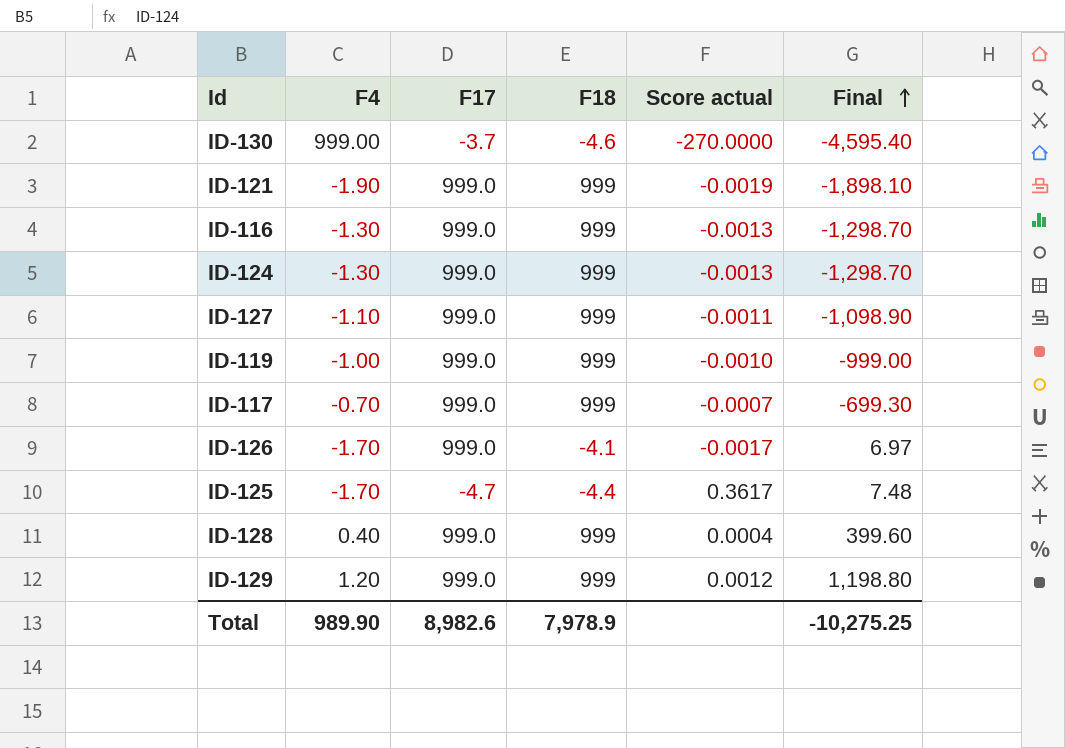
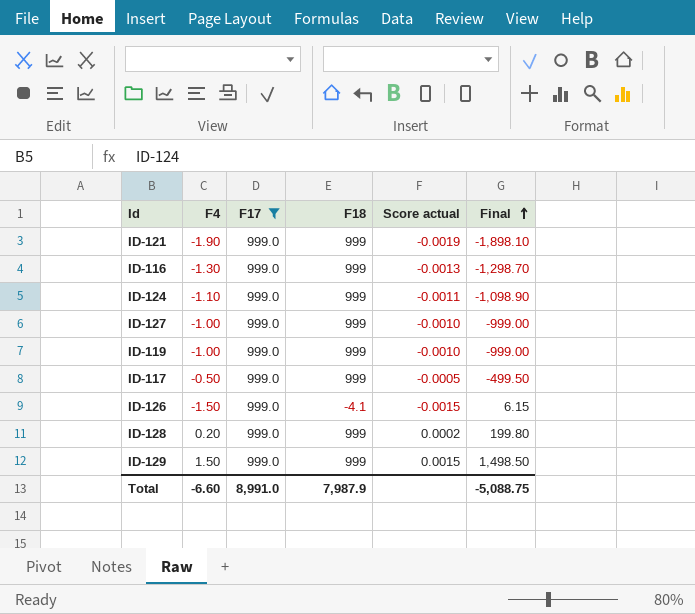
filter: none -> F17 = 999.0
ID-124 | F4: -1.30 -> -1.10
ID-124 | Score actual: -0.0013 -> -0.0011
ID-124 | Final: -1,298.70 -> -1,098.90
ID-127 | F4: -1.10 -> -1.00
ID-127 | Score actual: -0.0011 -> -0.0010
ID-127 | Final: -1,098.90 -> -999.00
ID-117 | F4: -0.70 -> -0.50
ID-117 | Score actual: -0.0007 -> -0.0005
ID-117 | Final: -699.30 -> -499.50
ID-126 | F4: -1.70 -> -1.50
ID-126 | Score actual: -0.0017 -> -0.0015
ID-126 | Final: 6.97 -> 6.15
ID-128 | F4: 0.40 -> 0.20
ID-128 | Score actual: 0.0004 -> 0.0002
ID-128 | Final: 399.60 -> 199.80
ID-129 | F4: 1.20 -> 1.50
ID-129 | Score actual: 0.0012 -> 0.0015
ID-129 | Final: 1,198.80 -> 1,498.50
Total | F4: 989.90 -> -6.60
Total | F17: 8,982.6 -> 8,991.0
Total | F18: 7,978.9 -> 7,987.9
Total | Final: -10,275.25 -> -5,088.75

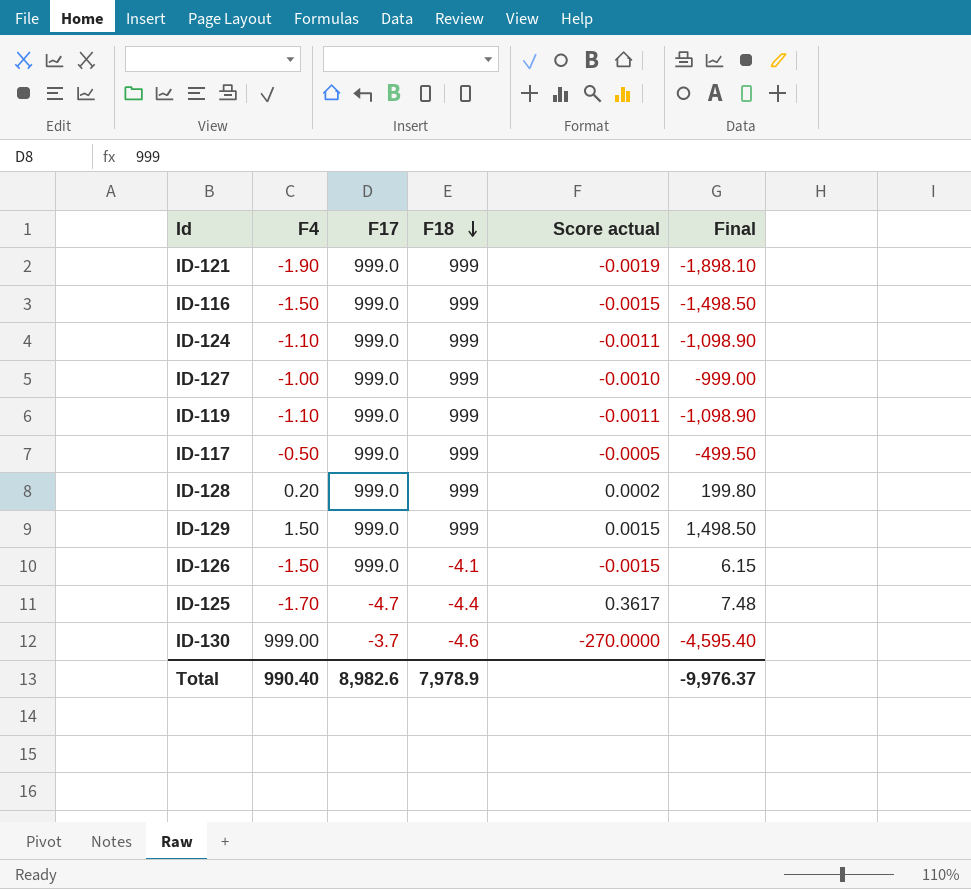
filter: F17 = 999.0 -> none
row order: Final ascending -> F18 descending
ID-116 | F4: -1.30 -> -1.50
ID-116 | Score actual: -0.0013 -> -0.0015
ID-116 | Final: -1,298.70 -> -1,498.50
ID-119 | F4: -1.00 -> -1.10
ID-119 | Score actual: -0.0010 -> -0.0011
ID-119 | Final: -999.00 -> -1,098.90
Total | F4: -6.60 -> 990.40
Total | F17: 8,991.0 -> 8,982.6
Total | F18: 7,987.9 -> 7,978.9
Total | Final: -5,088.75 -> -9,976.37

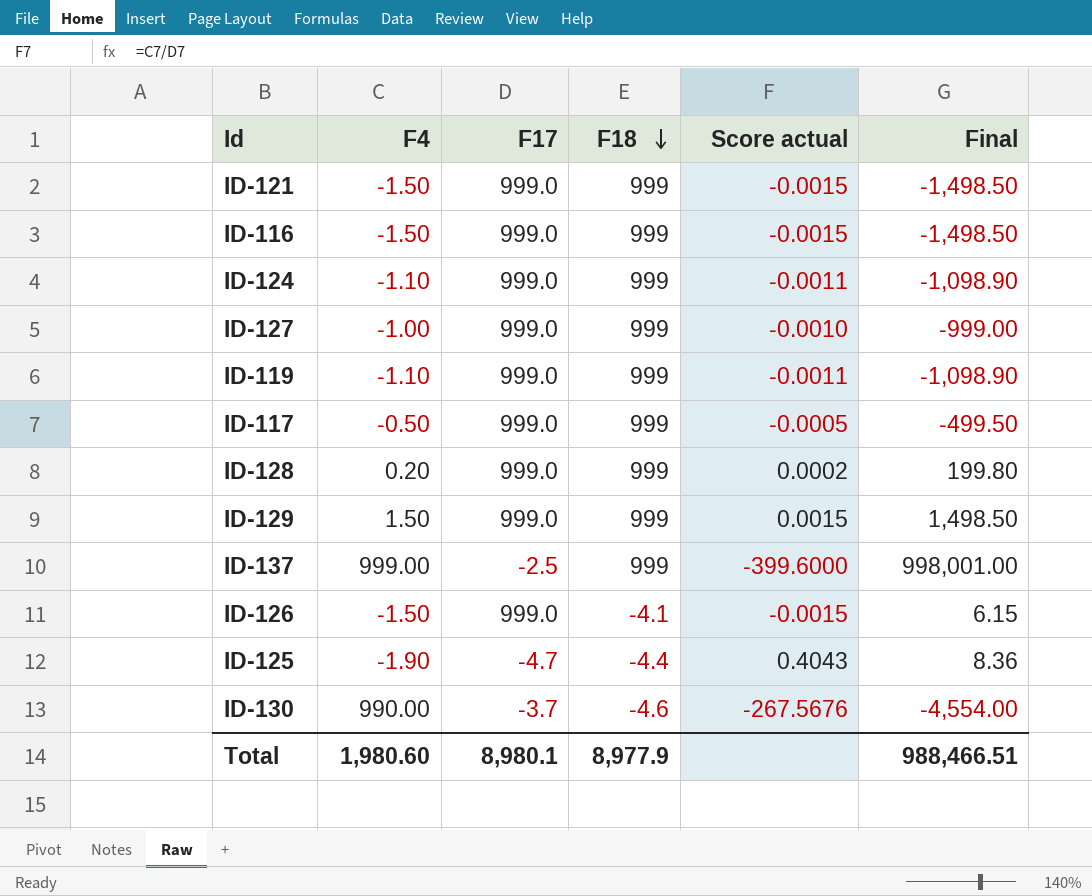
ID-121 | F4: -1.90 -> -1.50
ID-121 | Score actual: -0.0019 -> -0.0015
ID-121 | Final: -1,898.10 -> -1,498.50
row ID-137: none -> 999.00 | -2.5 | 999 | -399.6000 | 998,001.00
ID-125 | F4: -1.70 -> -1.90
ID-125 | Score actual: 0.3617 -> 0.4043
ID-125 | Final: 7.48 -> 8.36
ID-130 | F4: 999.00 -> 990.00
ID-130 | Score actual: -270.0000 -> -267.5676
ID-130 | Final: -4,595.40 -> -4,554.00
Total | F4: 990.40 -> 1,980.60
Total | F17: 8,982.6 -> 8,980.1
Total | F18: 7,978.9 -> 8,977.9
Total | Final: -9,976.37 -> 988,466.51

